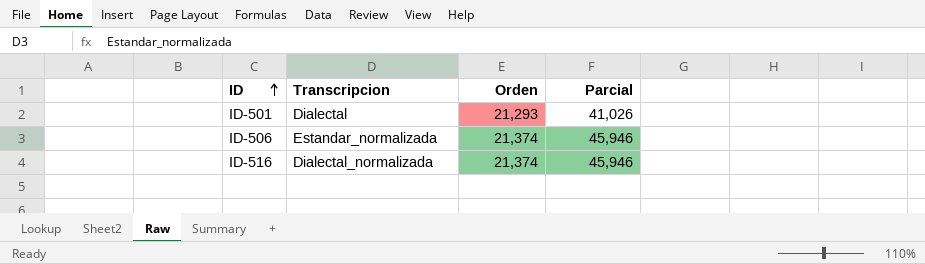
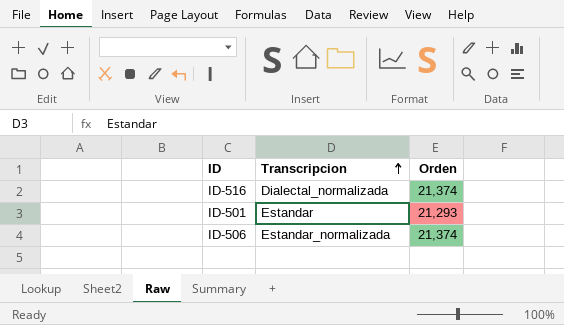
row order: ID ascending -> Transcripcion ascending
column Parcial | position: 4 -> none
ID-501 | Transcripcion: Dialectal -> Estandar

